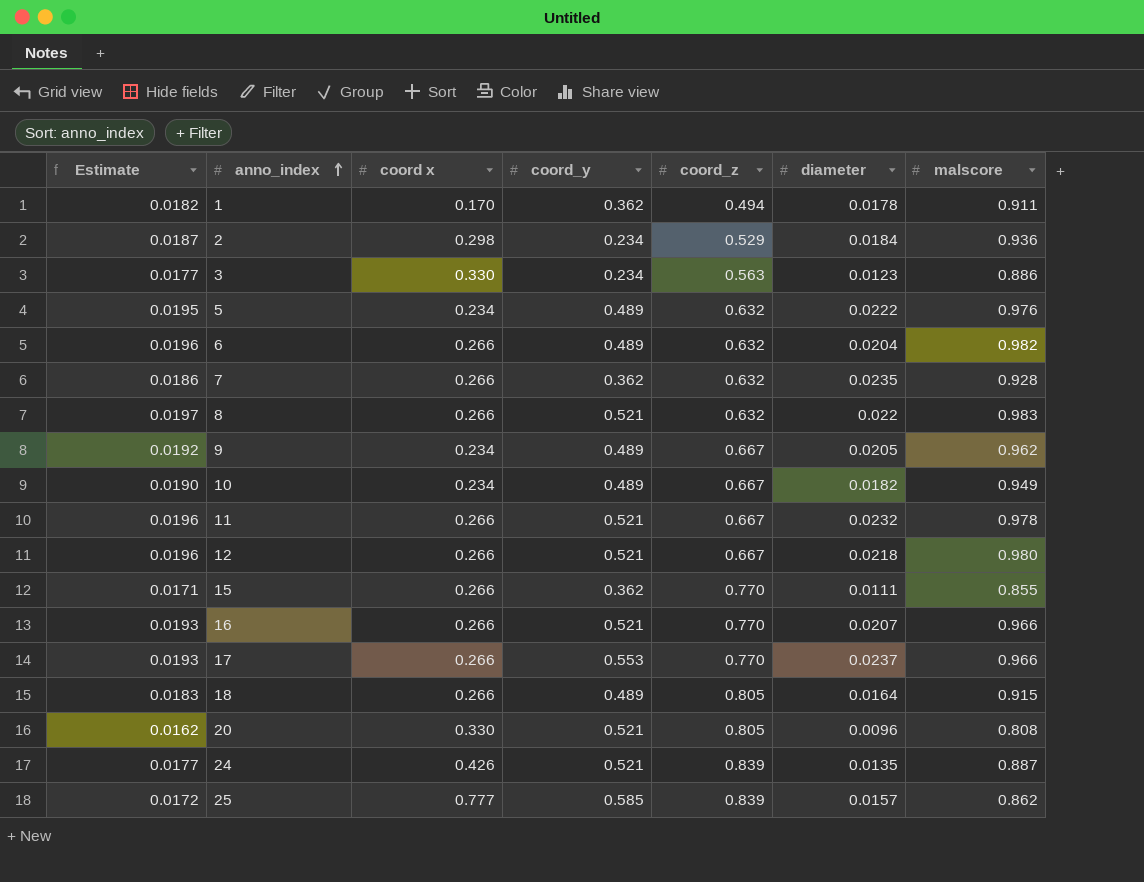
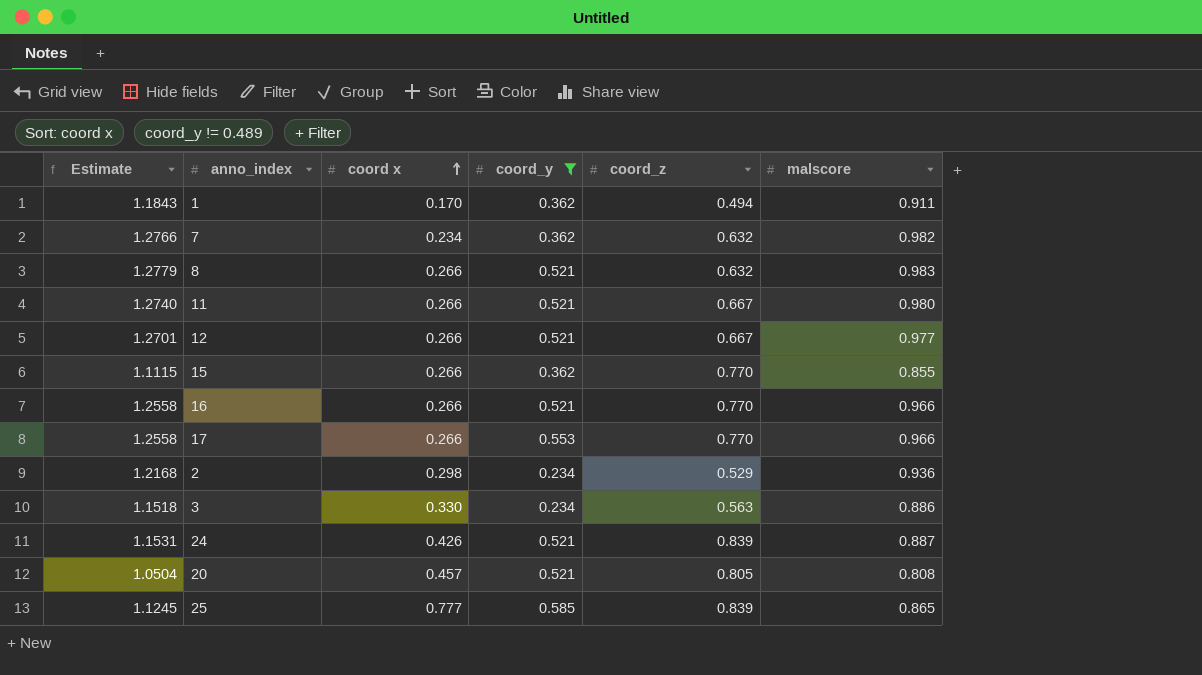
filter: none -> coord_y != 0.489
row order: anno_index ascending -> coord x ascending
column diameter | position: 6 -> none
column Estimate | formula: [malscore] * 0.02 -> [malscore] * 1.3
7 | coord x: 0.266 -> 0.234
7 | malscore: 0.928 -> 0.982
11 | malscore: 0.978 -> 0.980
12 | malscore: 0.980 -> 0.977
20 | coord x: 0.330 -> 0.457
25 | malscore: 0.862 -> 0.865

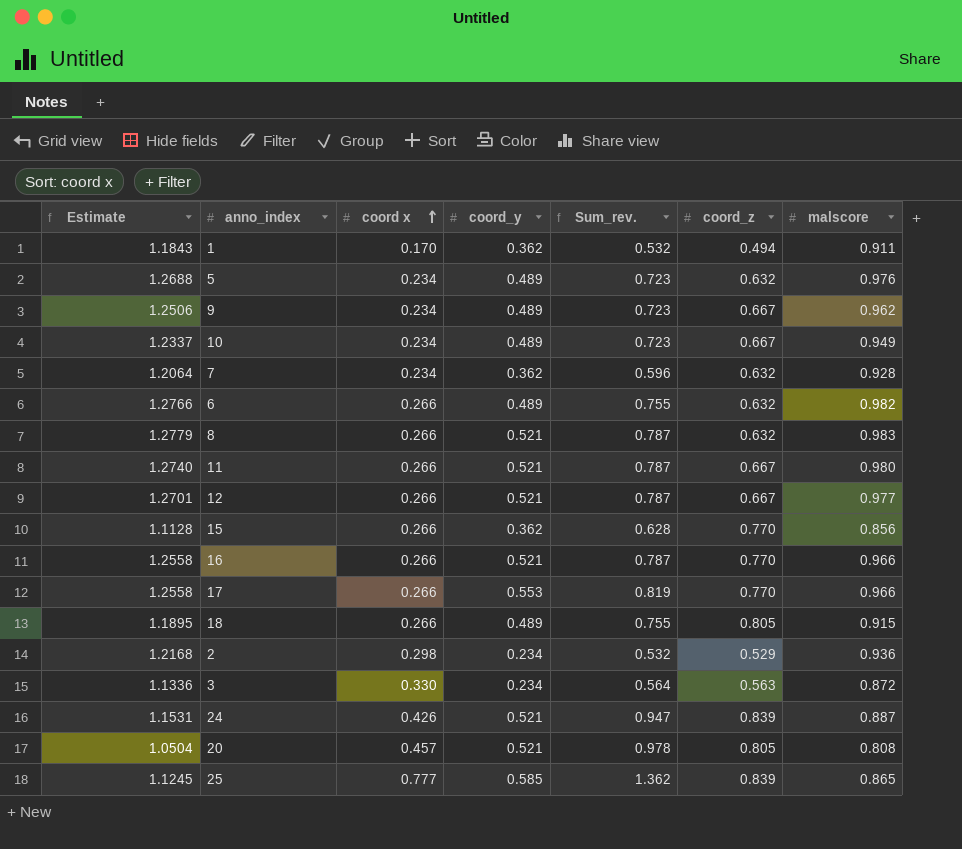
filter: coord_y != 0.489 -> none
column Sum_rev. | formula: none -> [coord x] + [coord_y]
7 | Estimate: 1.2766 -> 1.2064
7 | malscore: 0.982 -> 0.928
15 | Estimate: 1.1115 -> 1.1128
15 | malscore: 0.855 -> 0.856
3 | Estimate: 1.1518 -> 1.1336
3 | malscore: 0.886 -> 0.872

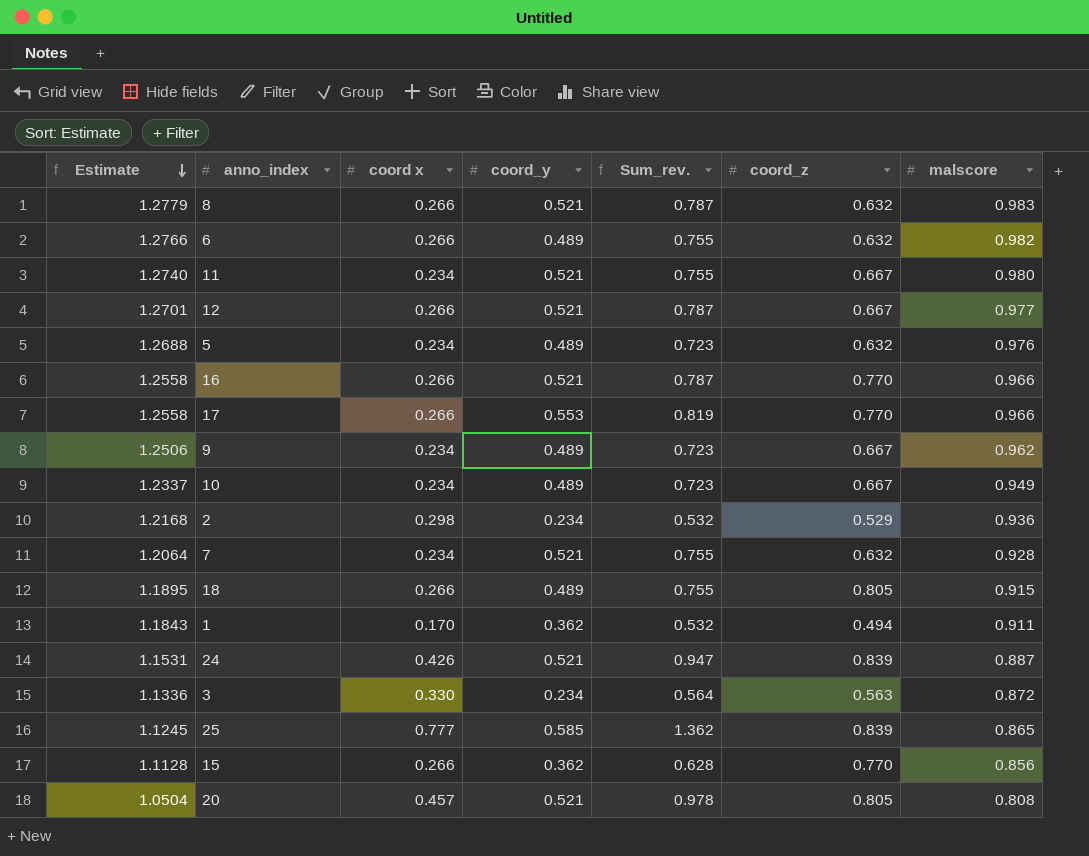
row order: coord x ascending -> Estimate descending
11 | coord x: 0.266 -> 0.234
11 | Sum_rev.: 0.787 -> 0.755
7 | coord_y: 0.362 -> 0.521
7 | Sum_rev.: 0.596 -> 0.755

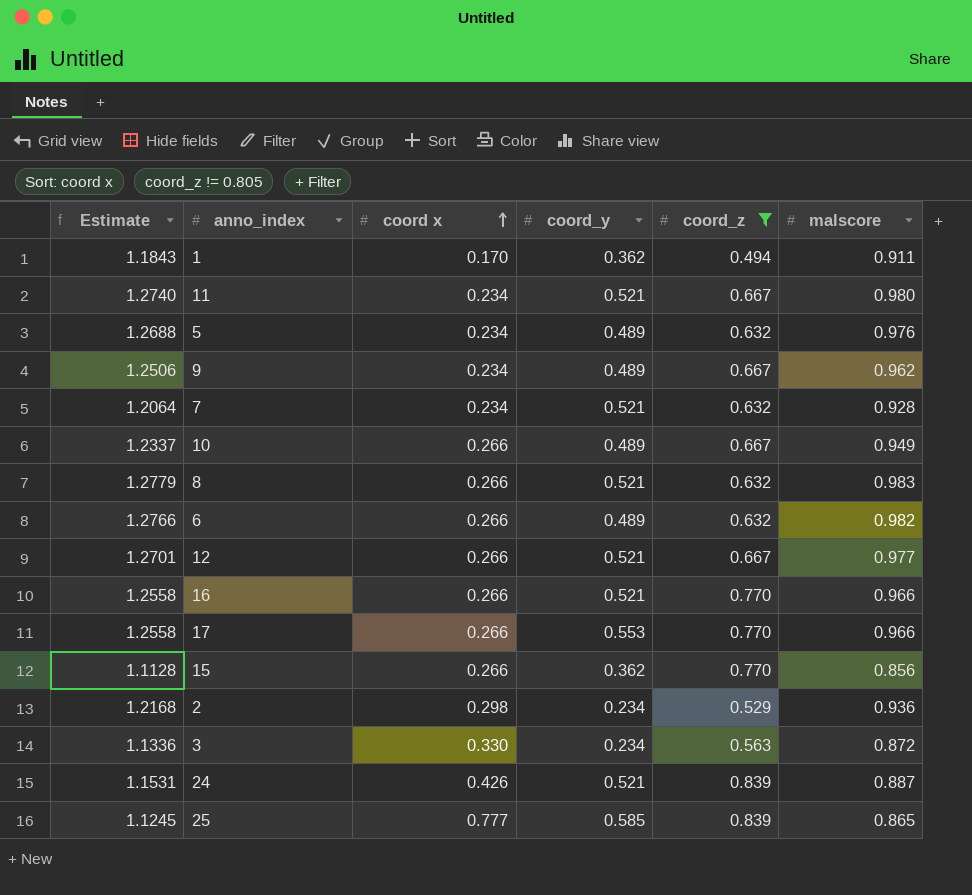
filter: none -> coord_z != 0.805
row order: Estimate descending -> coord x ascending
column Sum_rev. | formula: [coord x] + [coord_y] -> none
10 | coord x: 0.234 -> 0.266

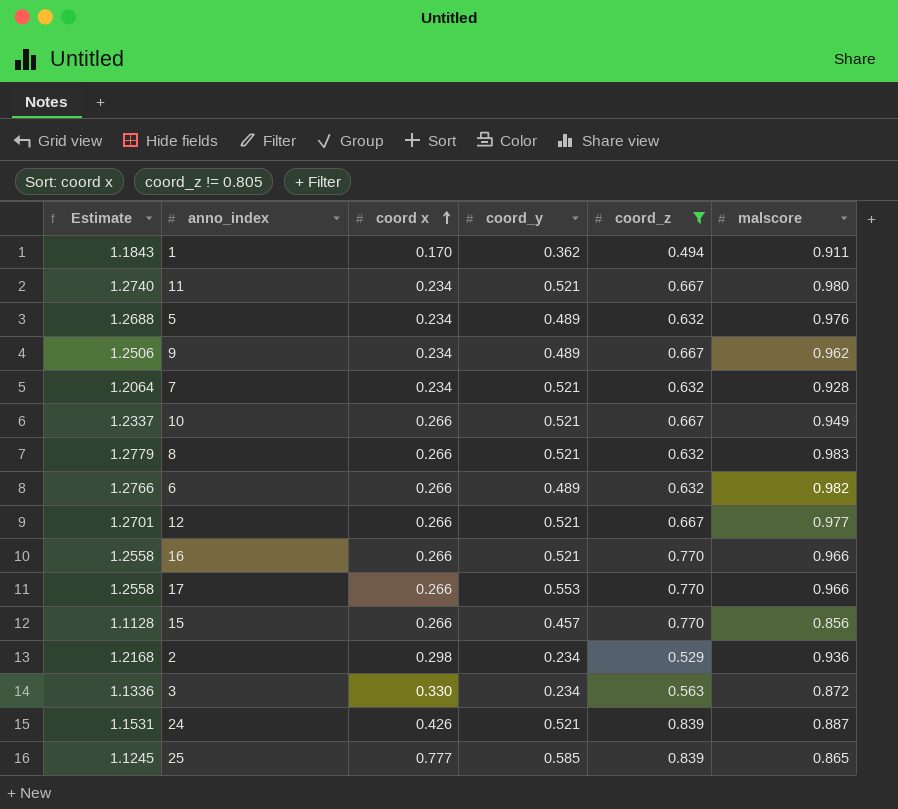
10 | coord_y: 0.489 -> 0.521
15 | coord_y: 0.362 -> 0.457

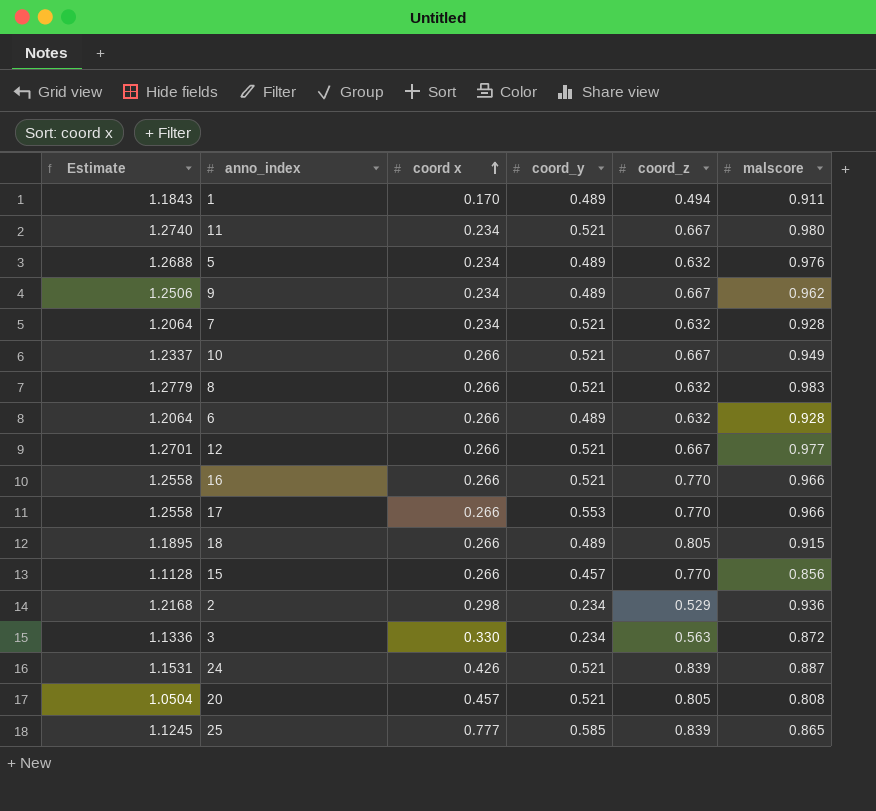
filter: coord_z != 0.805 -> none
1 | coord_y: 0.362 -> 0.489
6 | Estimate: 1.2766 -> 1.2064
6 | malscore: 0.982 -> 0.928

